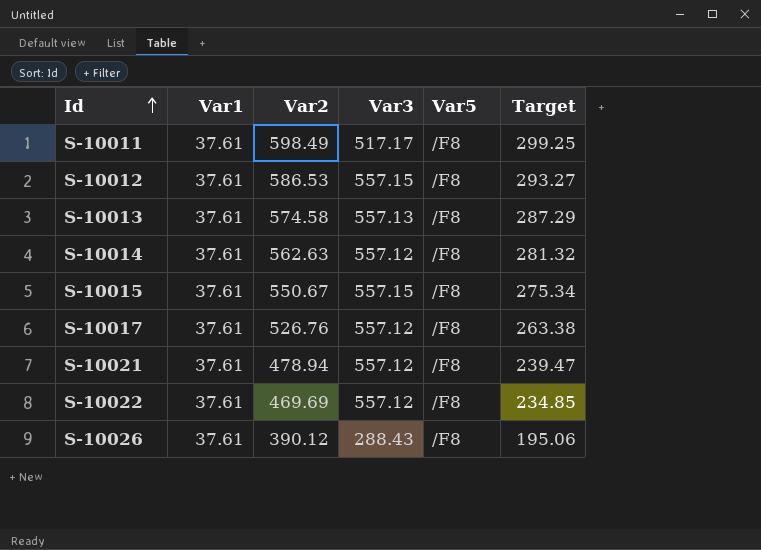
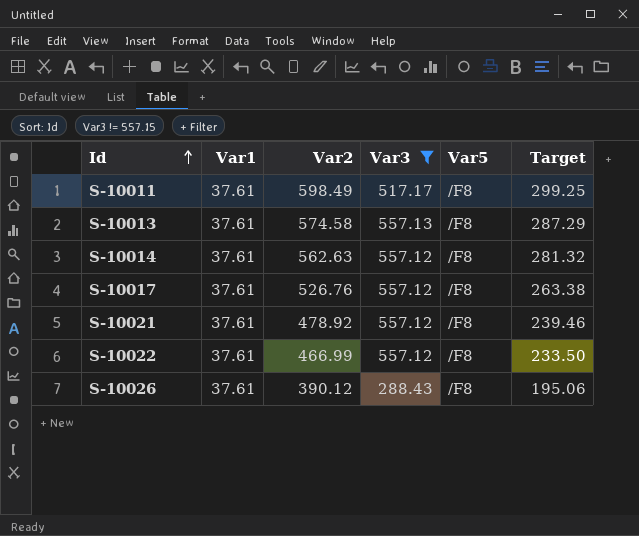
filter: none -> Var3 != 557.15
S-10021 | Var2: 478.94 -> 478.92
S-10021 | Target: 239.47 -> 239.46
S-10022 | Var2: 469.69 -> 466.99
S-10022 | Target: 234.85 -> 233.50

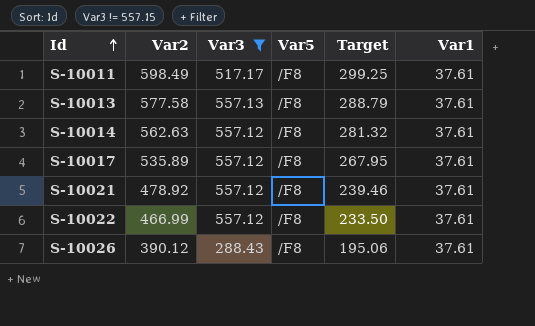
column Var1 | position: 2 -> 6
S-10013 | Var2: 574.58 -> 577.58
S-10013 | Target: 287.29 -> 288.79
S-10017 | Var2: 526.76 -> 535.89
S-10017 | Target: 263.38 -> 267.95

